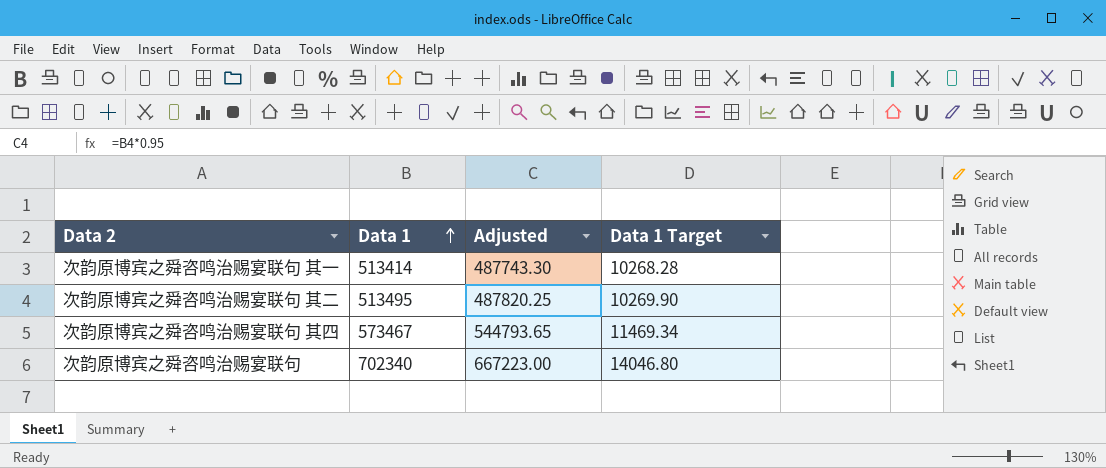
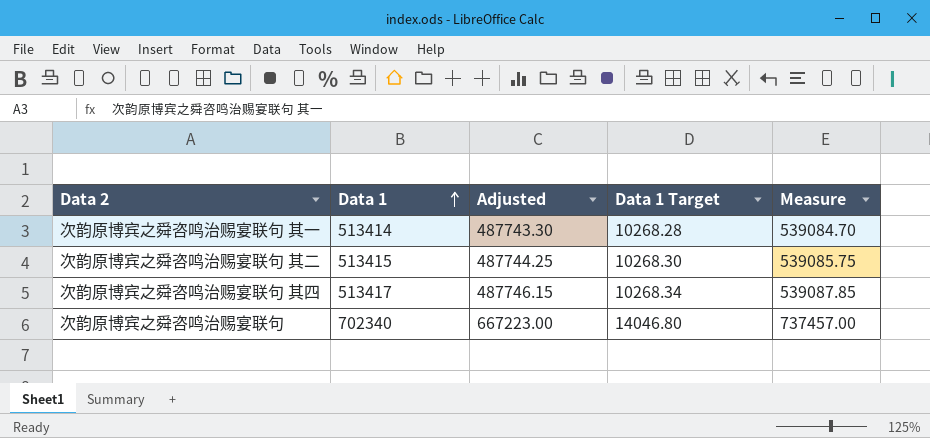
column Measure | formula: none -> [Data 1] * 1.05
次韵原博宾之舜咨鸣治赐宴联句 其二 | Data 1: 513495 -> 513415
次韵原博宾之舜咨鸣治赐宴联句 其二 | Adjusted: 487820.25 -> 487744.25
次韵原博宾之舜咨鸣治赐宴联句 其二 | Data 1 Target: 10269.90 -> 10268.30
次韵原博宾之舜咨鸣治赐宴联句 其四 | Data 1: 573467 -> 513417
次韵原博宾之舜咨鸣治赐宴联句 其四 | Adjusted: 544793.65 -> 487746.15
次韵原博宾之舜咨鸣治赐宴联句 其四 | Data 1 Target: 11469.34 -> 10268.34

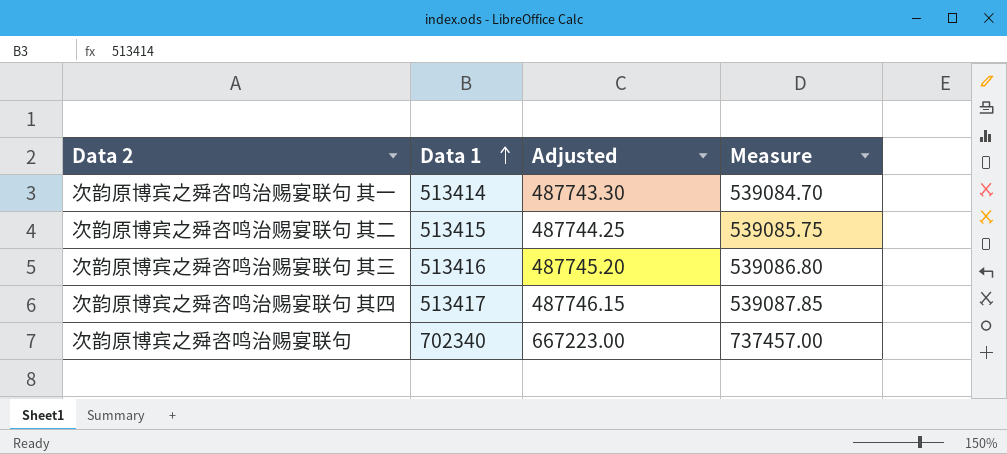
column Data 1 Target | formula: [Data 1] * 0.02 -> none
row 次韵原博宾之舜咨鸣治赐宴联句 其三: none -> 513416 | 487745.20 | 539086.80

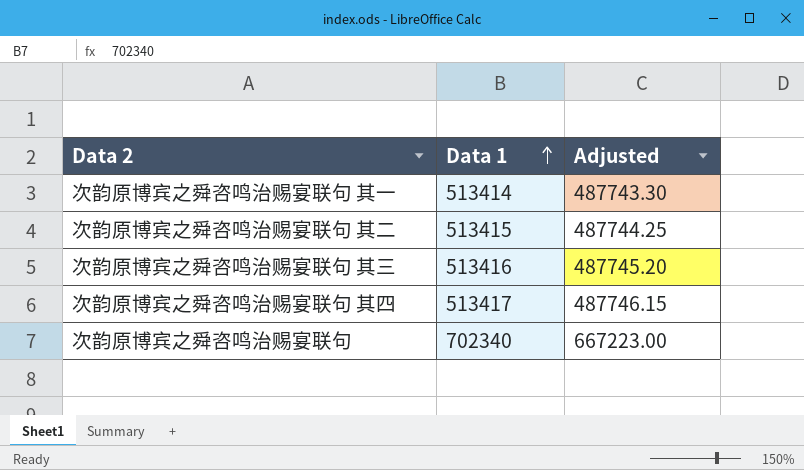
column Measure | formula: [Data 1] * 1.05 -> none

